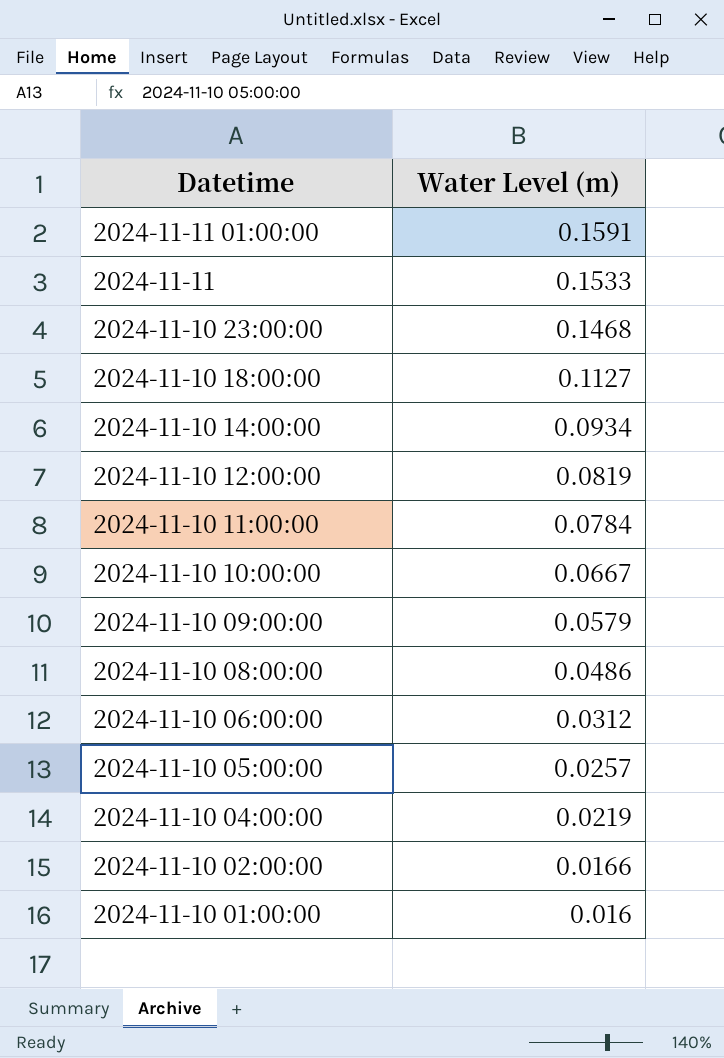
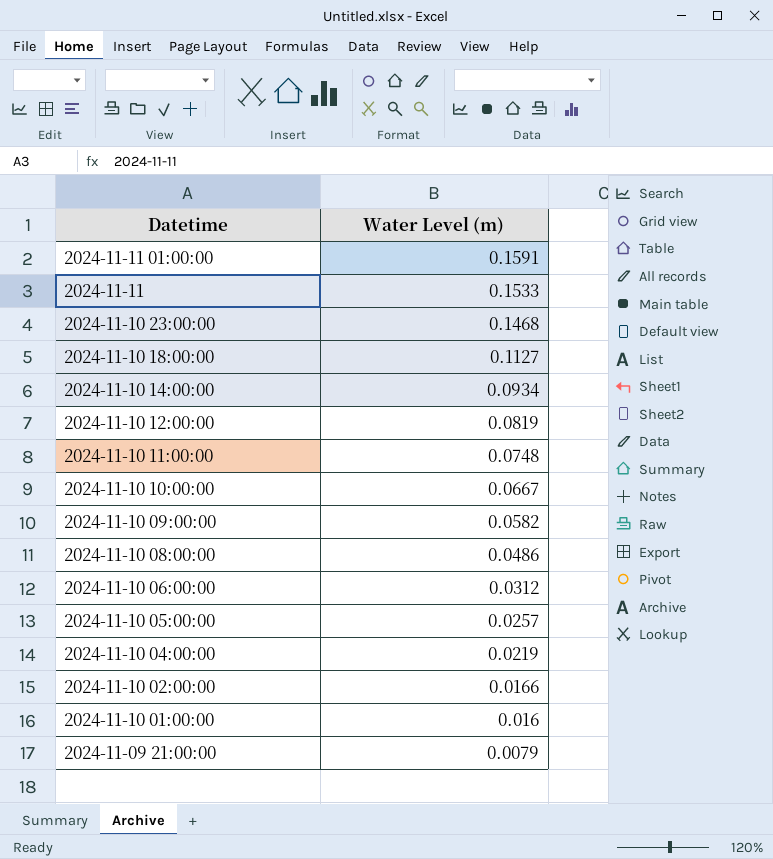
2024-11-10 11:00:00 | Water Level (m): 0.0784 -> 0.0748
2024-11-10 09:00:00 | Water Level (m): 0.0579 -> 0.0582
row 2024-11-09 21:00:00: none -> 0.0079

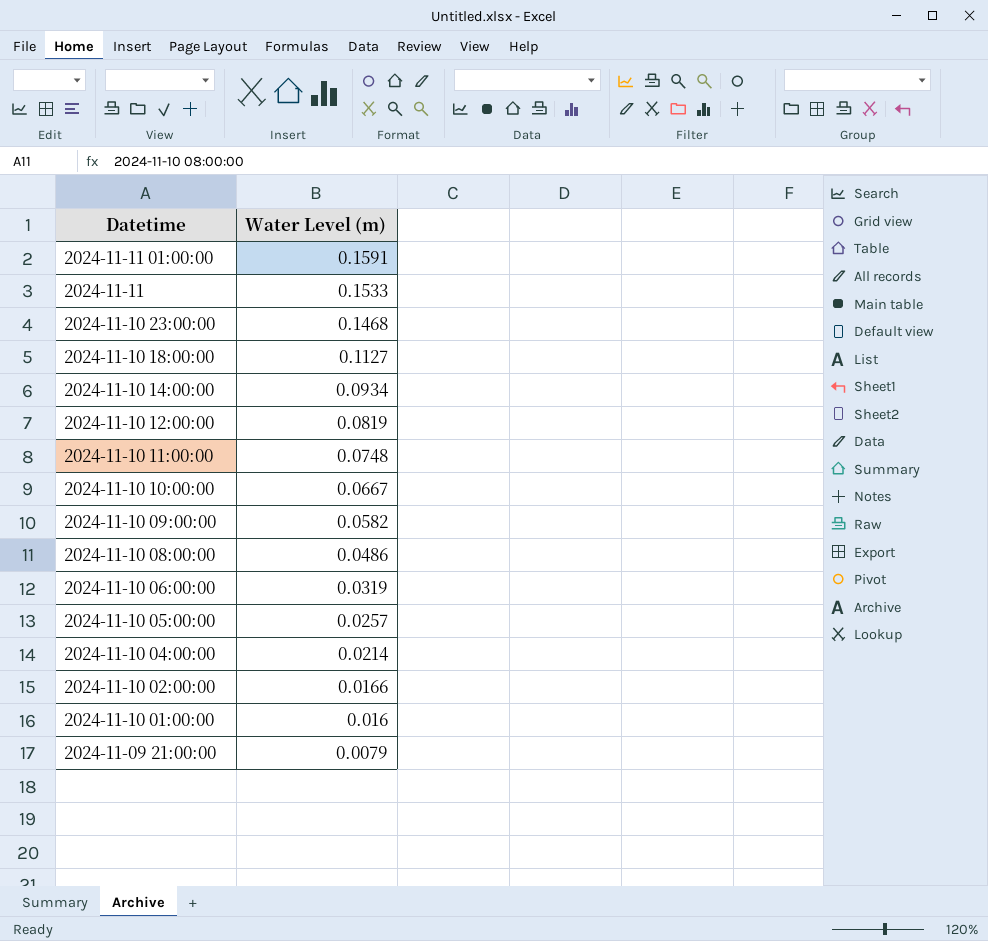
2024-11-10 06:00:00 | Water Level (m): 0.0312 -> 0.0319
2024-11-10 04:00:00 | Water Level (m): 0.0219 -> 0.0214

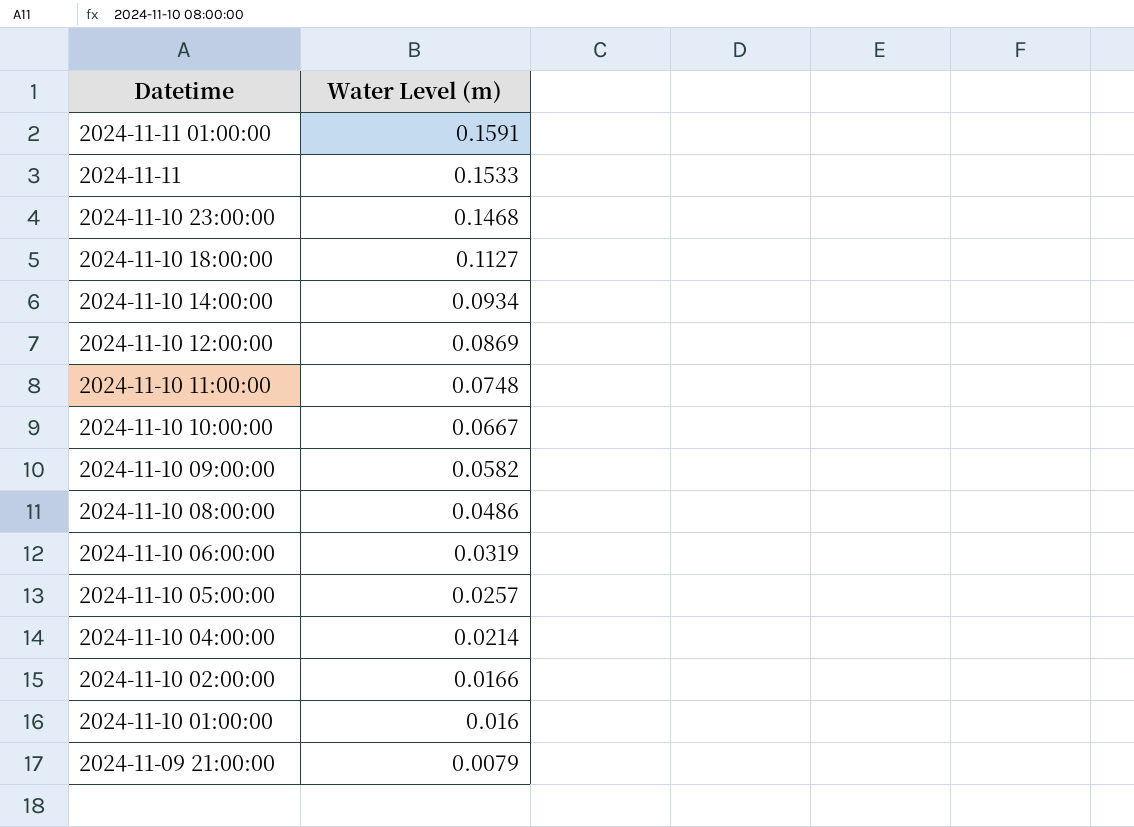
2024-11-10 12:00:00 | Water Level (m): 0.0819 -> 0.0869

